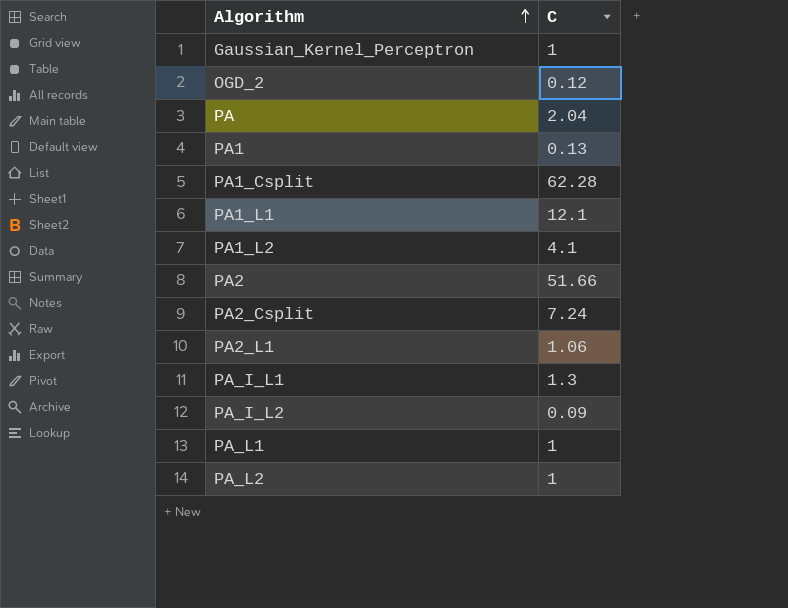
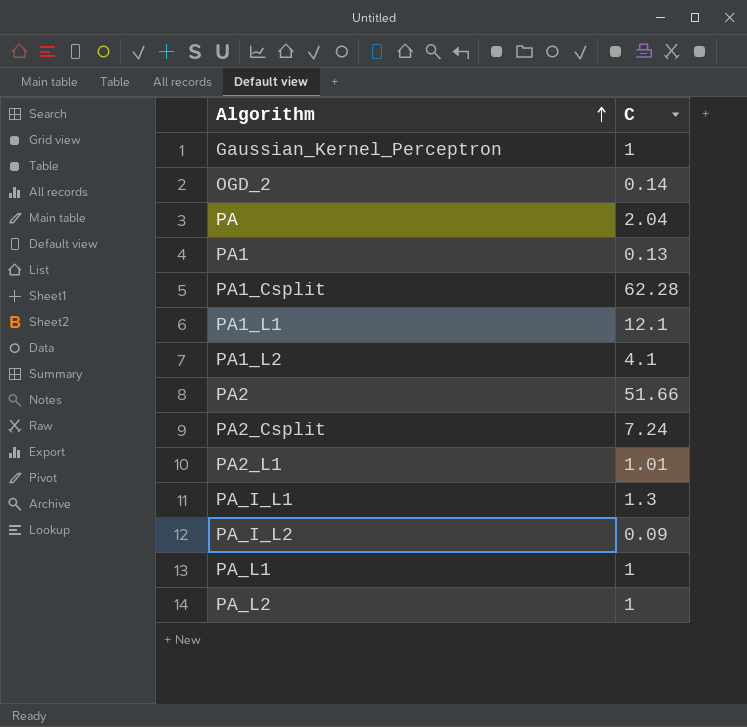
OGD_2 | C: 0.12 -> 0.14
PA2_L1 | C: 1.06 -> 1.01

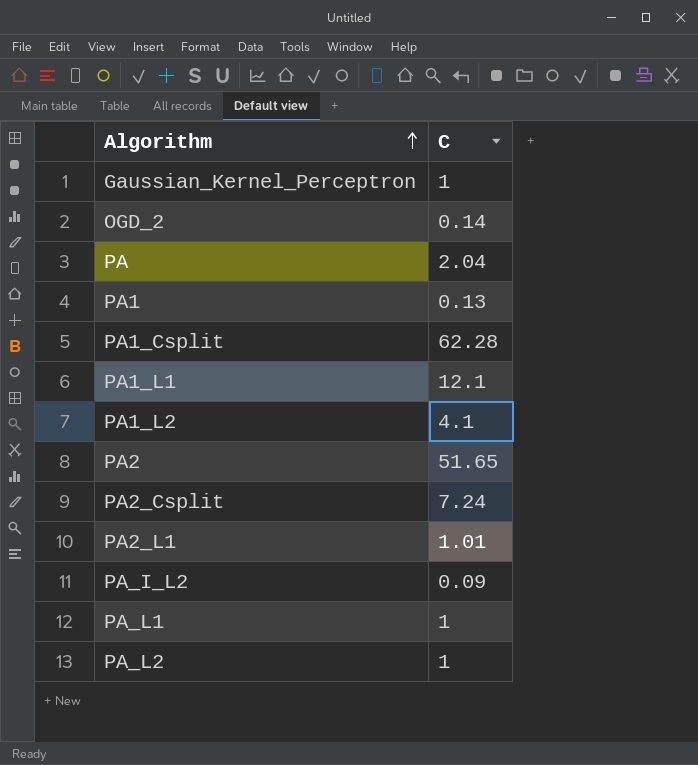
row PA_I_L1: 1.3 -> none
PA2 | C: 51.66 -> 51.65

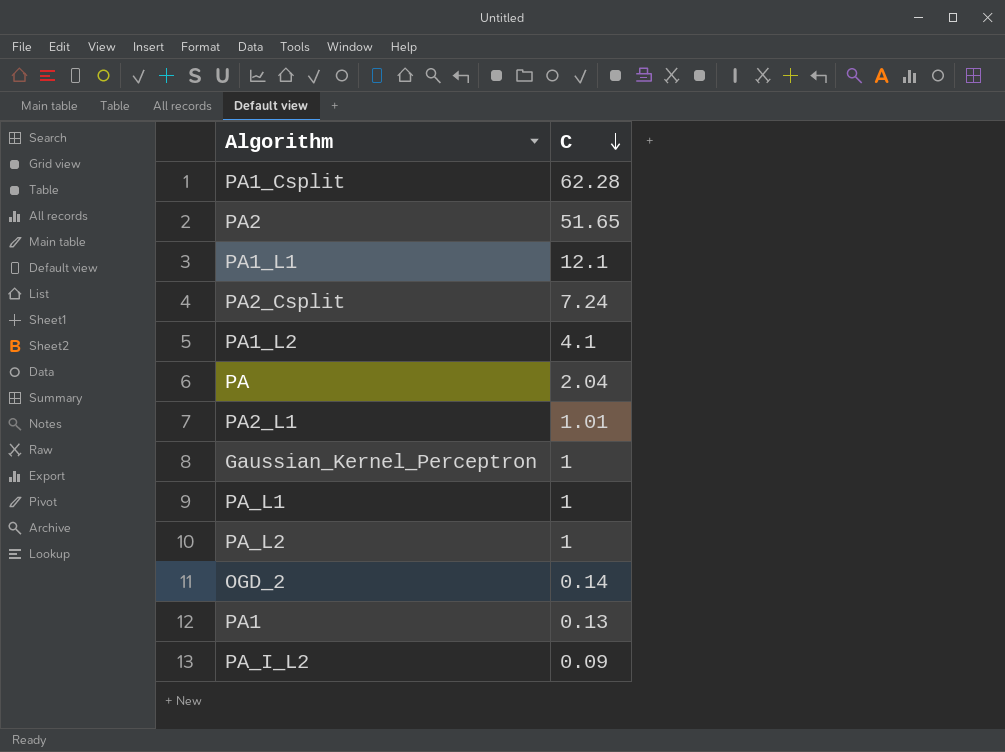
row order: Algorithm ascending -> C descending

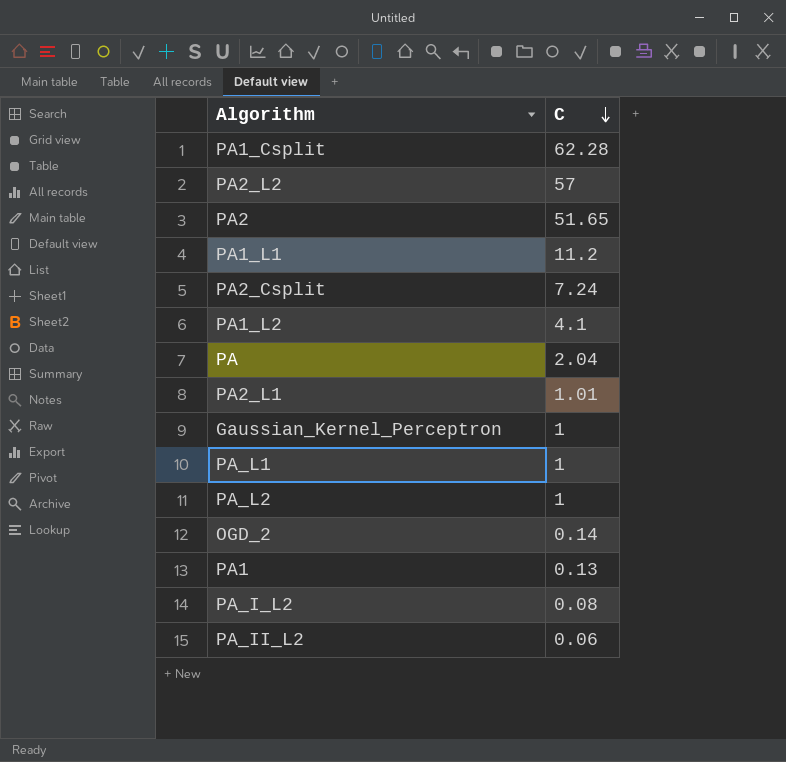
row PA2_L2: none -> 57
PA1_L1 | C: 12.1 -> 11.2
PA_I_L2 | C: 0.09 -> 0.08
row PA_II_L2: none -> 0.06

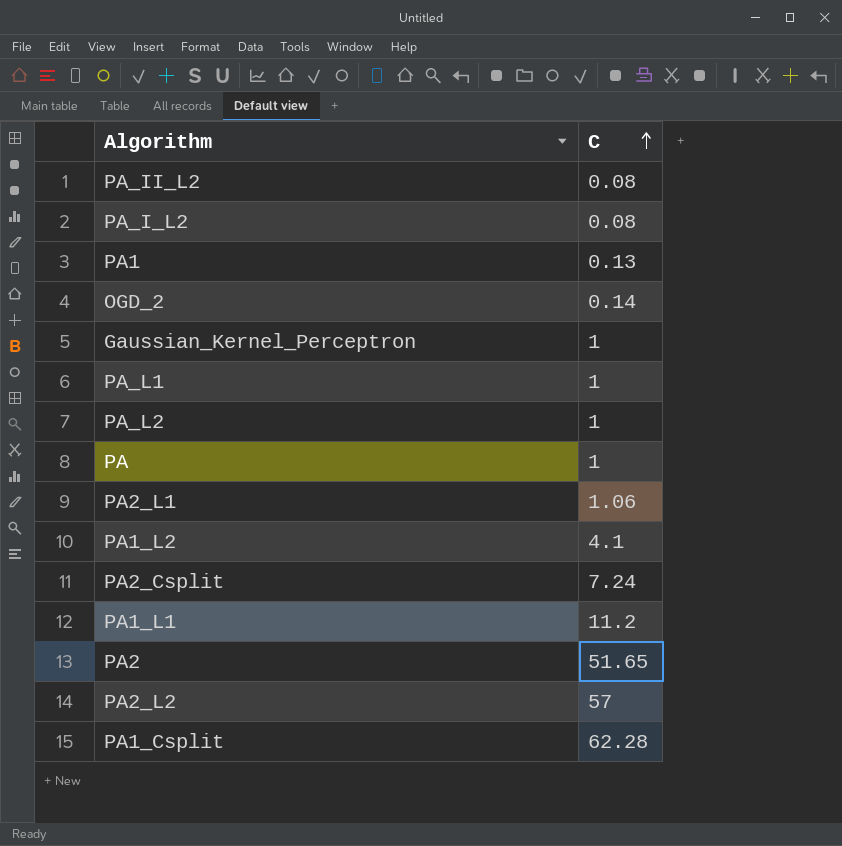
row order: C descending -> C ascending
PA_II_L2 | C: 0.06 -> 0.08
PA | C: 2.04 -> 1
PA2_L1 | C: 1.01 -> 1.06

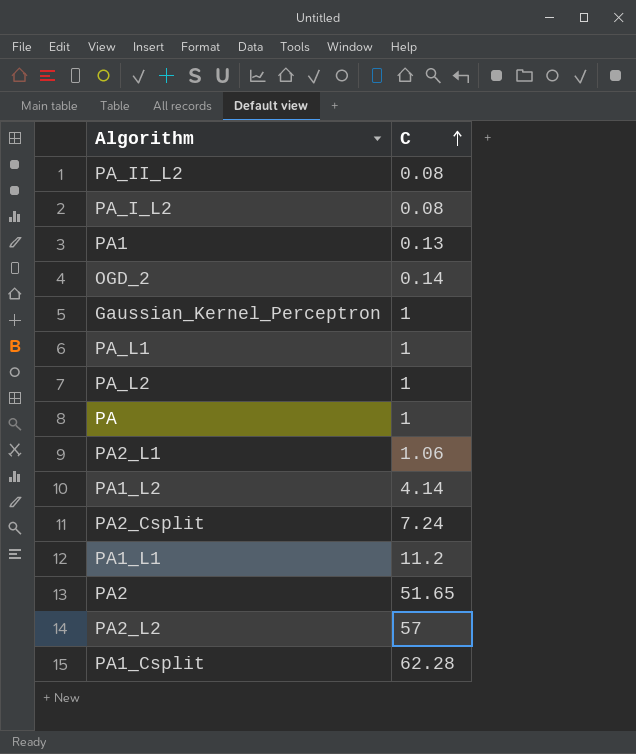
PA1_L2 | C: 4.1 -> 4.14

